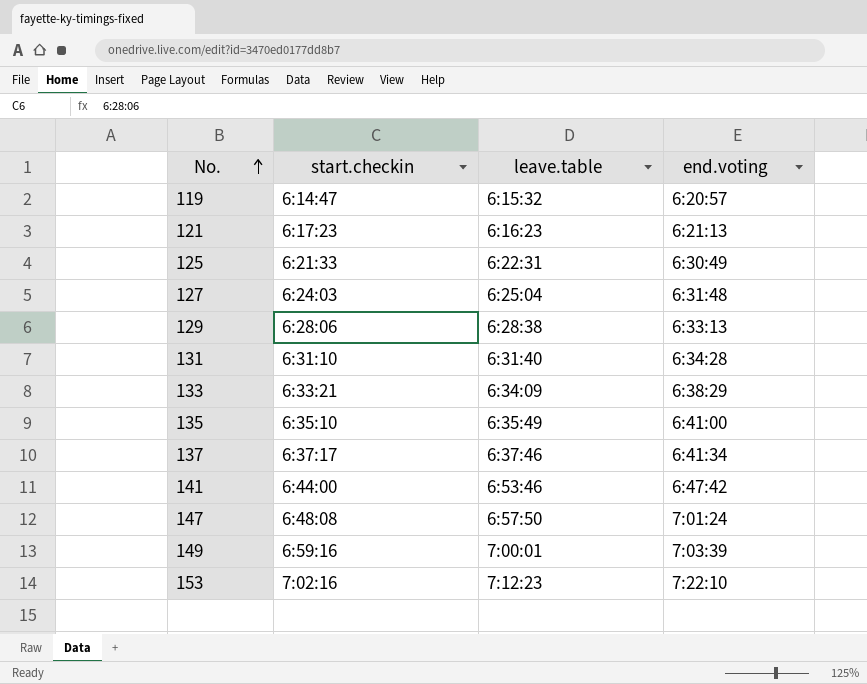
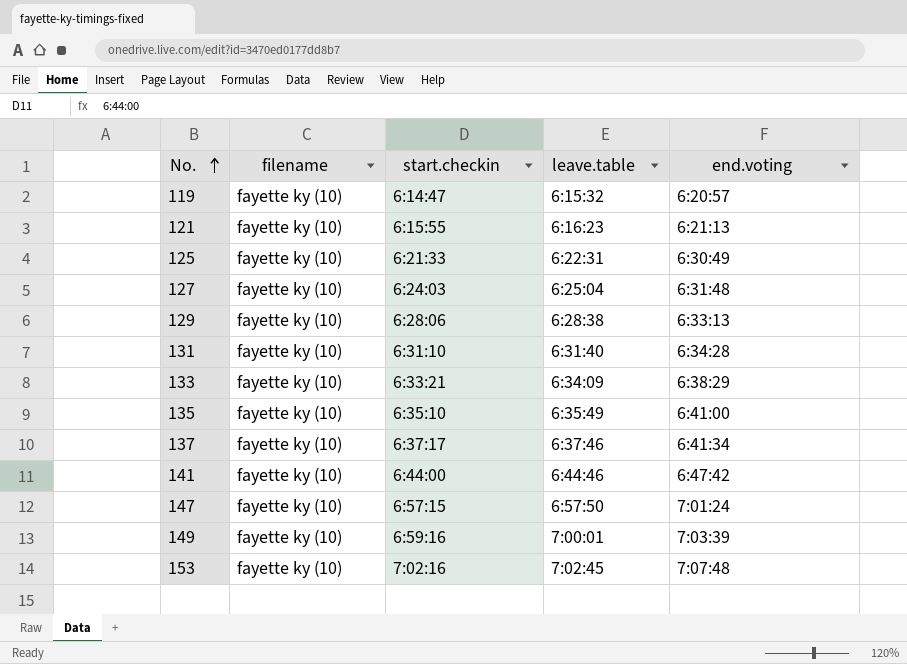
column filename | position: none -> 2
121 | start.checkin: 6:17:23 -> 6:15:55
141 | leave.table: 6:53:46 -> 6:44:46
147 | start.checkin: 6:48:08 -> 6:57:15
153 | leave.table: 7:12:23 -> 7:02:45
153 | end.voting: 7:22:10 -> 7:07:48

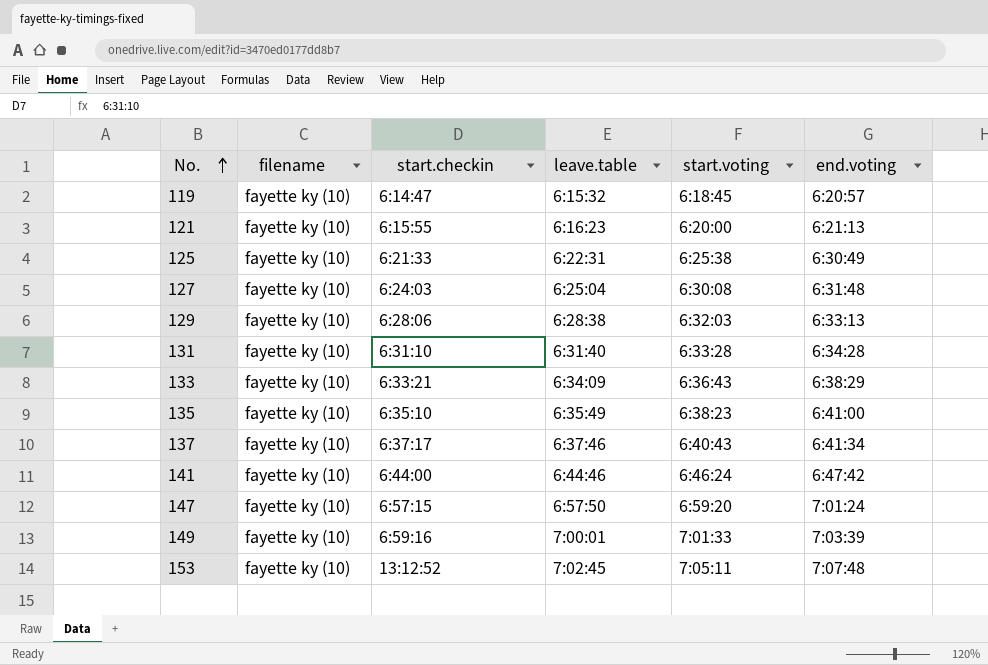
column start.voting | position: none -> 5
153 | start.checkin: 7:02:16 -> 13:12:52

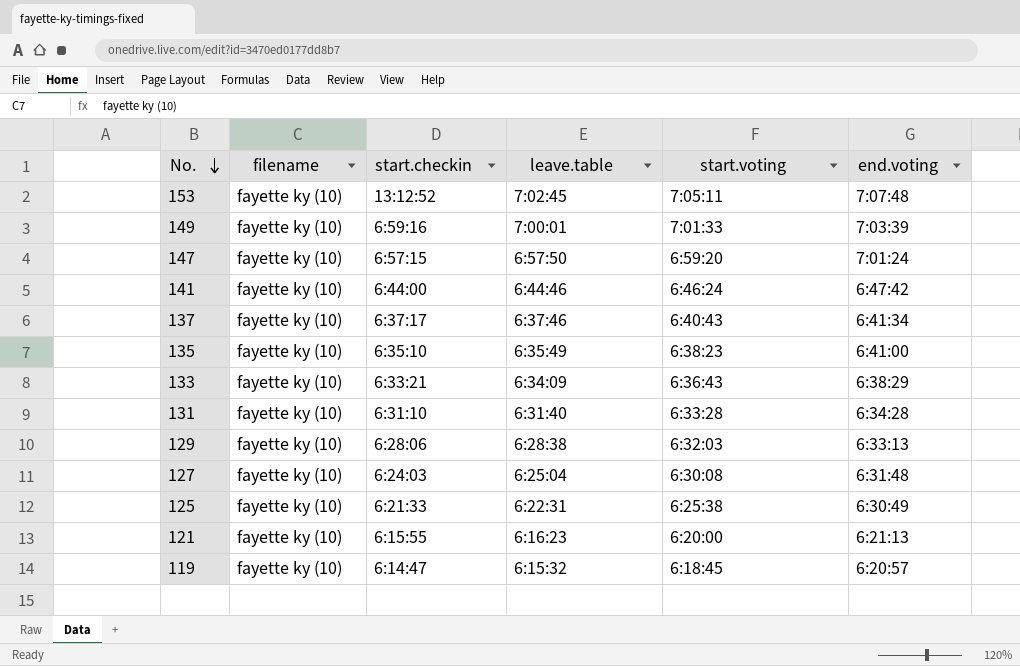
row order: No. ascending -> No. descending

